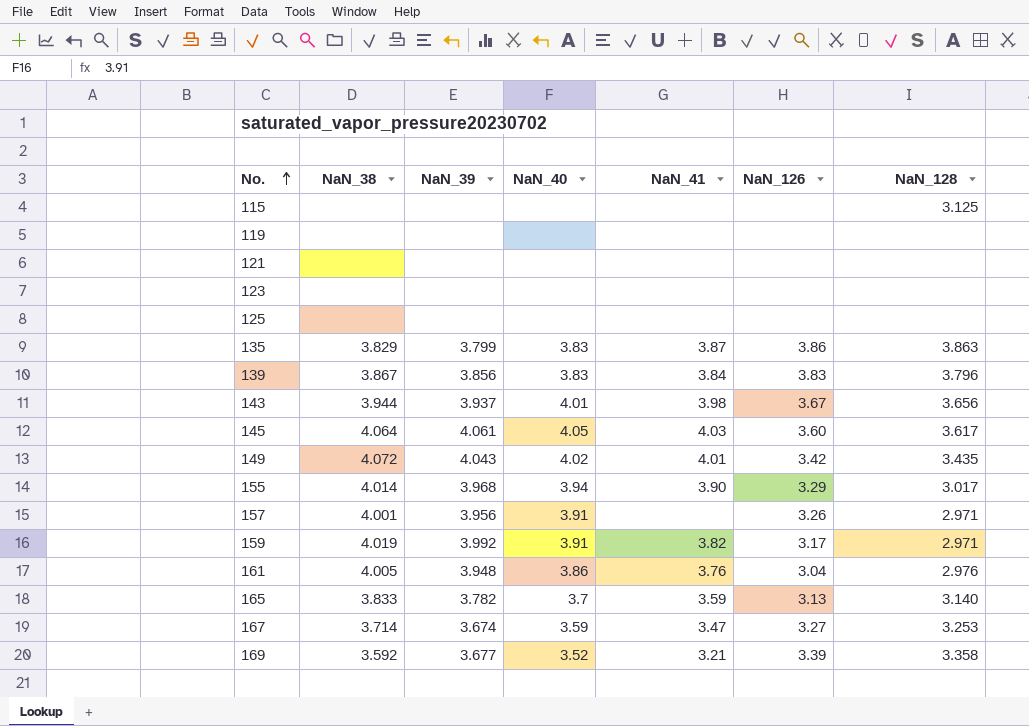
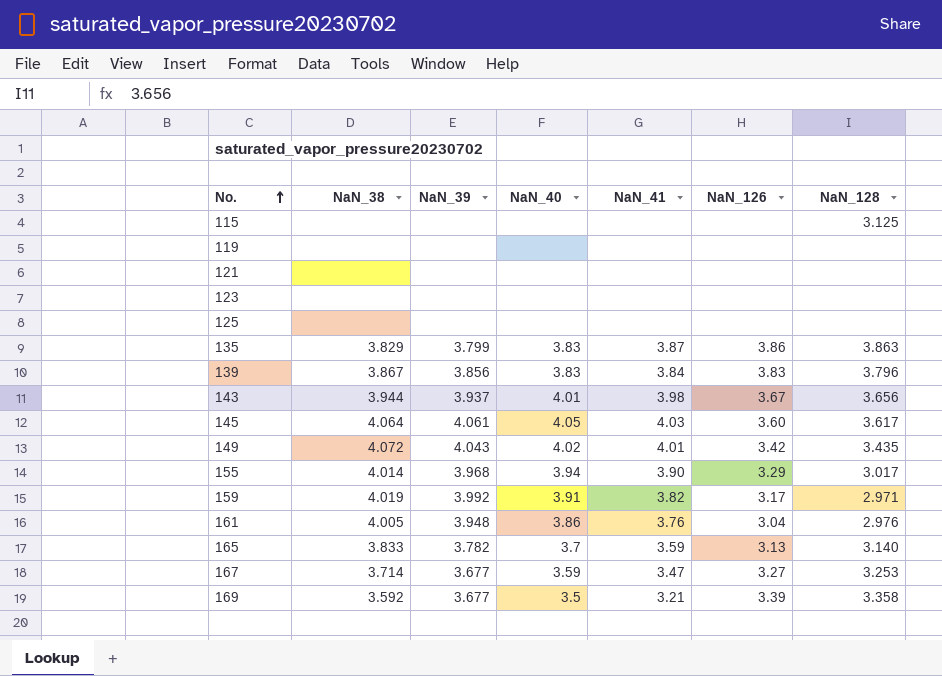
row 157: 4.001 | 3.956 | 3.91 | none | 3.26 | 2.971 -> none
167 | NaN_39: 3.674 -> 3.677
169 | NaN_40: 3.52 -> 3.5

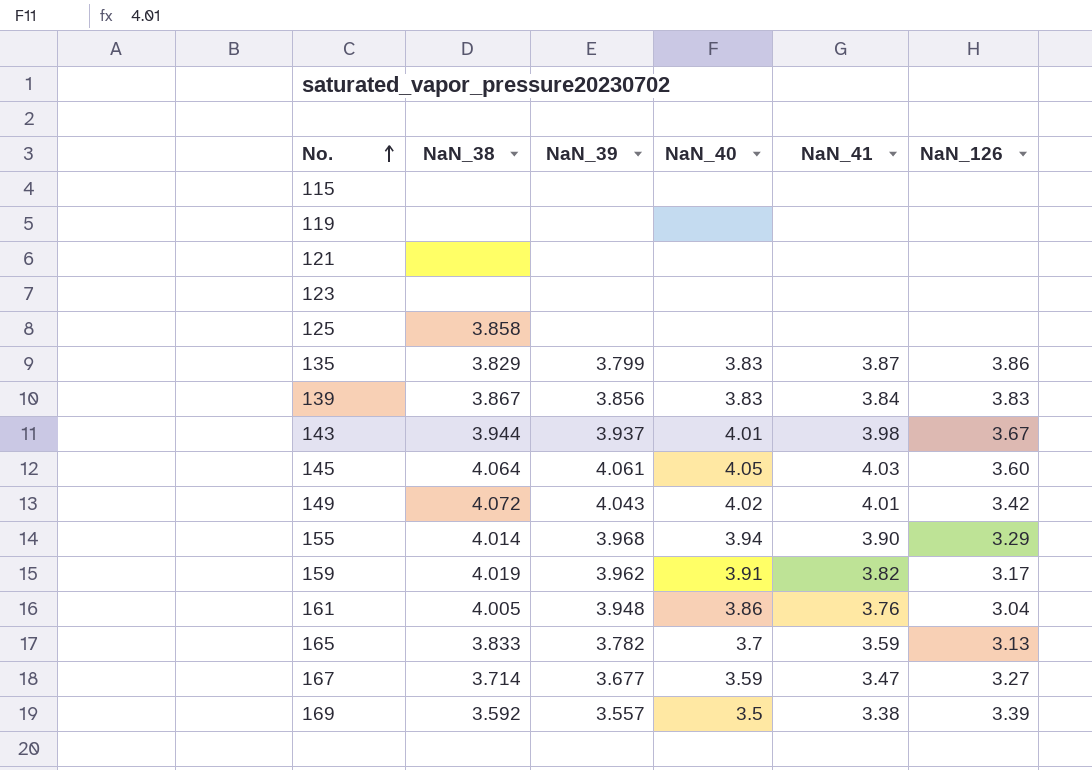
column NaN_128 | position: 7 -> none
125 | NaN_38: none -> 3.858
159 | NaN_39: 3.992 -> 3.962
169 | NaN_39: 3.677 -> 3.557
169 | NaN_41: 3.21 -> 3.38

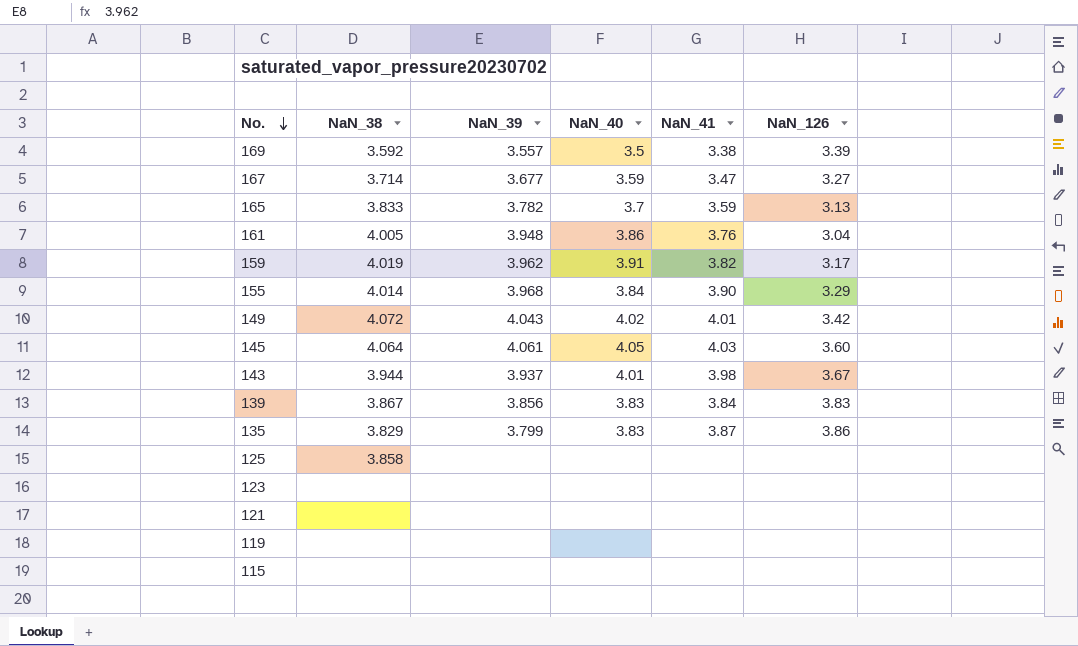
row order: No. ascending -> No. descending
155 | NaN_40: 3.94 -> 3.84

